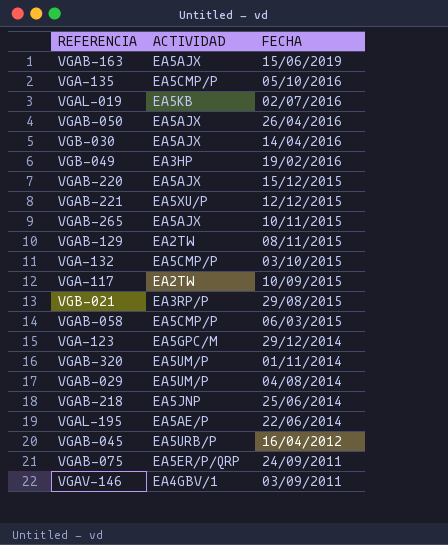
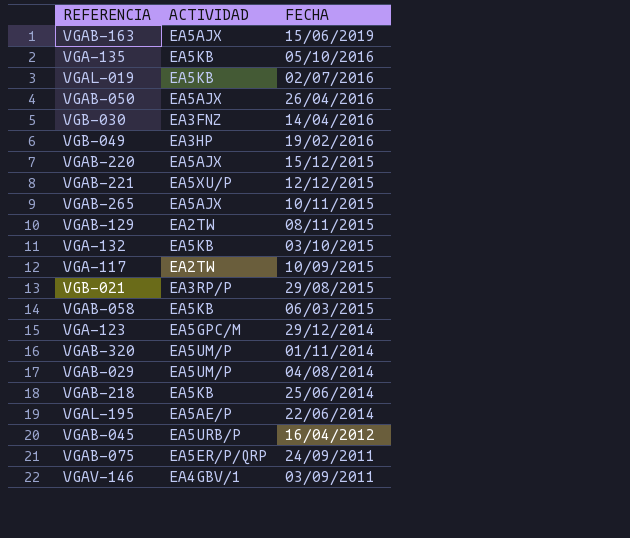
VGA-135 | ACTIVIDAD: EA5CMP/P -> EA5KB
VGB-030 | ACTIVIDAD: EA5AJX -> EA3FNZ
VGA-132 | ACTIVIDAD: EA5CMP/P -> EA5KB
VGAB-058 | ACTIVIDAD: EA5CMP/P -> EA5KB
VGAB-218 | ACTIVIDAD: EA5JNP -> EA5KB

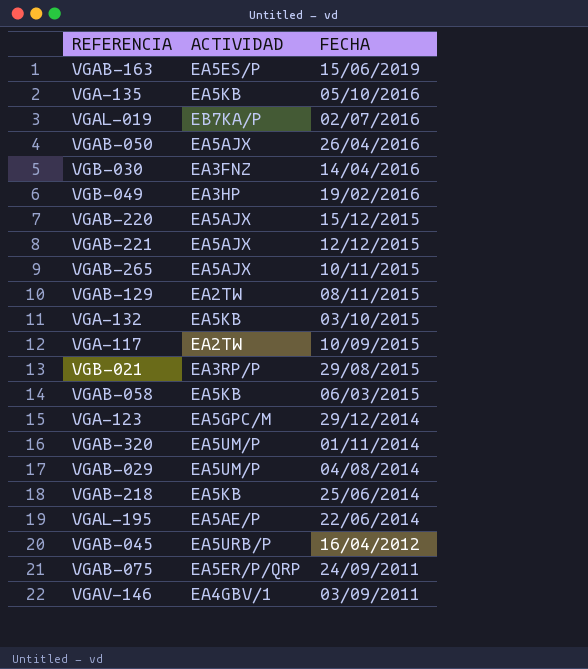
VGAB-163 | ACTIVIDAD: EA5AJX -> EA5ES/P
VGAL-019 | ACTIVIDAD: EA5KB -> EB7KA/P
VGAB-221 | ACTIVIDAD: EA5XU/P -> EA5AJX

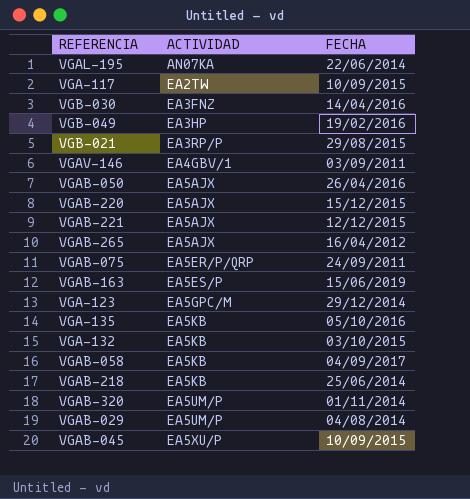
row order: FECHA descending -> ACTIVIDAD ascending
row VGAL-019: EB7KA/P | 02/07/2016 -> none
row VGAB-129: EA2TW | 08/11/2015 -> none
VGAL-195 | ACTIVIDAD: EA5AE/P -> AN07KA
VGAB-265 | FECHA: 10/11/2015 -> 16/04/2012
VGAB-058 | FECHA: 06/03/2015 -> 04/09/2017
VGAB-045 | ACTIVIDAD: EA5URB/P -> EA5XU/P
VGAB-045 | FECHA: 16/04/2012 -> 10/09/2015

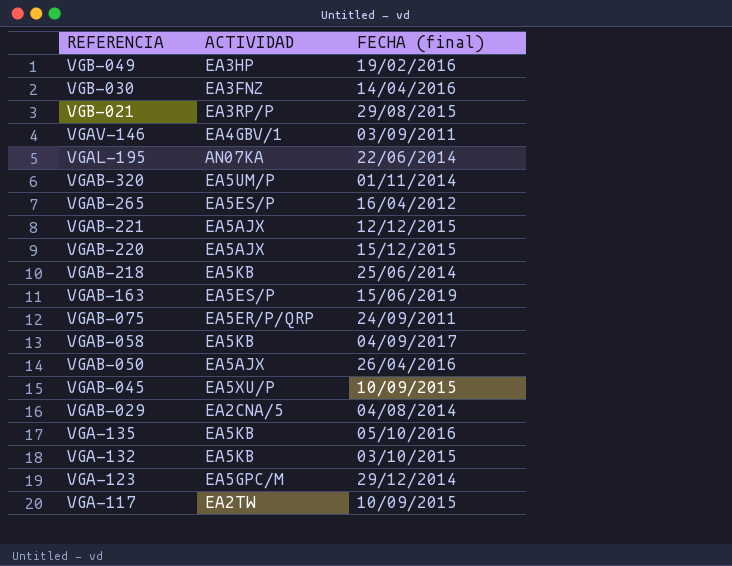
row order: ACTIVIDAD ascending -> REFERENCIA descending
column name: FECHA -> FECHA (final)
VGAB-265 | ACTIVIDAD: EA5AJX -> EA5ES/P
VGAB-029 | ACTIVIDAD: EA5UM/P -> EA2CNA/5

